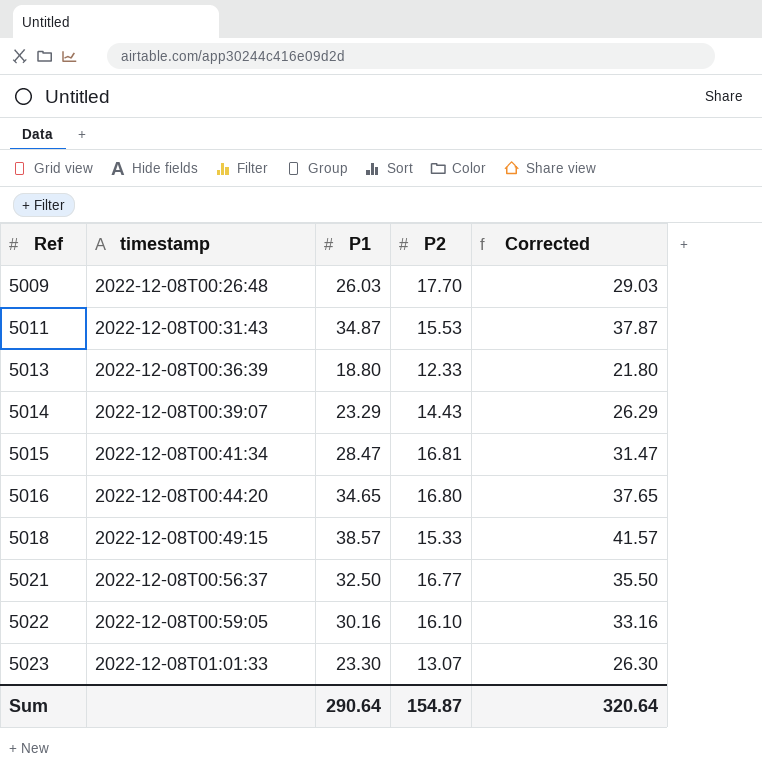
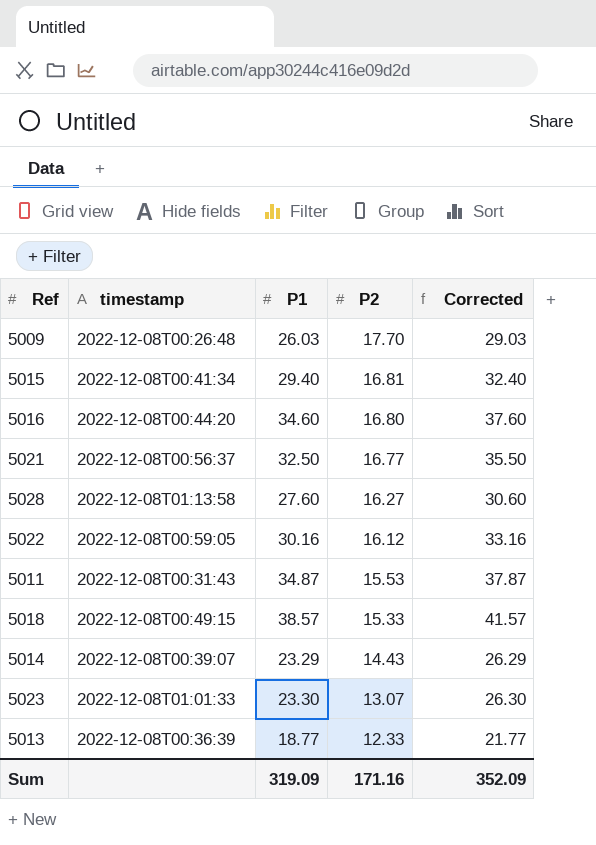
row order: Ref ascending -> P2 descending
5015 | P1: 28.47 -> 29.40
5015 | Corrected: 31.47 -> 32.40
5016 | P1: 34.65 -> 34.60
5016 | Corrected: 37.65 -> 37.60
row 5028: none -> 2022-12-08T01:13:58 | 27.60 | 16.27 | 30.60
5022 | P2: 16.10 -> 16.12
5013 | P1: 18.80 -> 18.77
5013 | Corrected: 21.80 -> 21.77
Sum | P1: 290.64 -> 319.09
Sum | P2: 154.87 -> 171.16
Sum | Corrected: 320.64 -> 352.09

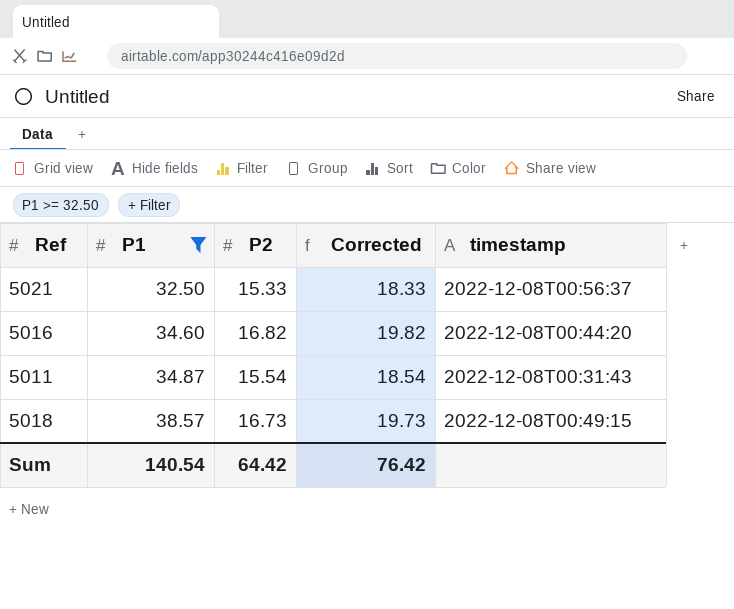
filter: none -> P1 >= 32.50
row order: P2 descending -> P1 ascending
column Corrected | formula: [P1] + 3 -> [P2] + 3
column timestamp | position: 2 -> 5
5021 | P2: 16.77 -> 15.33
5016 | P2: 16.80 -> 16.82
5011 | P2: 15.53 -> 15.54
5018 | P2: 15.33 -> 16.73
Sum | P1: 319.09 -> 140.54
Sum | P2: 171.16 -> 64.42
Sum | Corrected: 352.09 -> 76.42

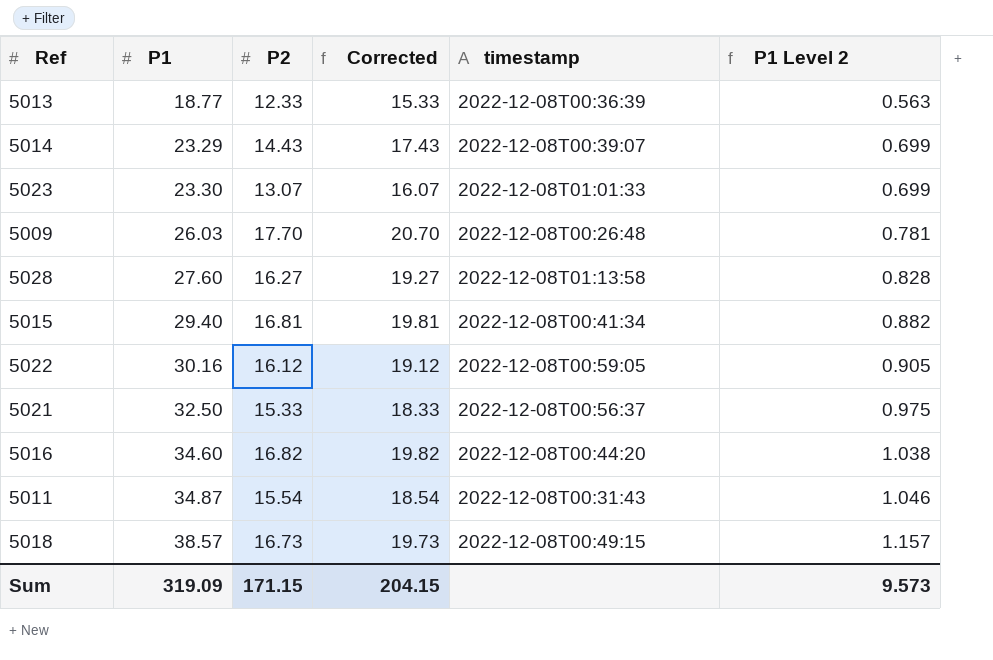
filter: P1 >= 32.50 -> none
column P1 Level 2 | formula: none -> [P1] * 0.03
Sum | P1: 140.54 -> 319.09
Sum | P2: 64.42 -> 171.15
Sum | Corrected: 76.42 -> 204.15

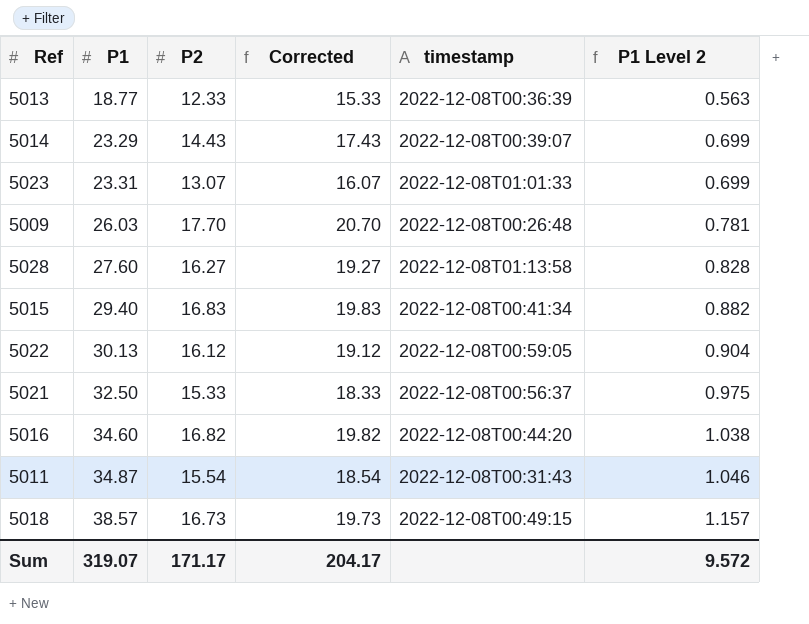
5023 | P1: 23.30 -> 23.31
5015 | P2: 16.81 -> 16.83
5015 | Corrected: 19.81 -> 19.83
5022 | P1: 30.16 -> 30.13
5022 | P1 Level 2: 0.905 -> 0.904
Sum | P1: 319.09 -> 319.07
Sum | P2: 171.15 -> 171.17
Sum | Corrected: 204.15 -> 204.17
Sum | P1 Level 2: 9.573 -> 9.572

